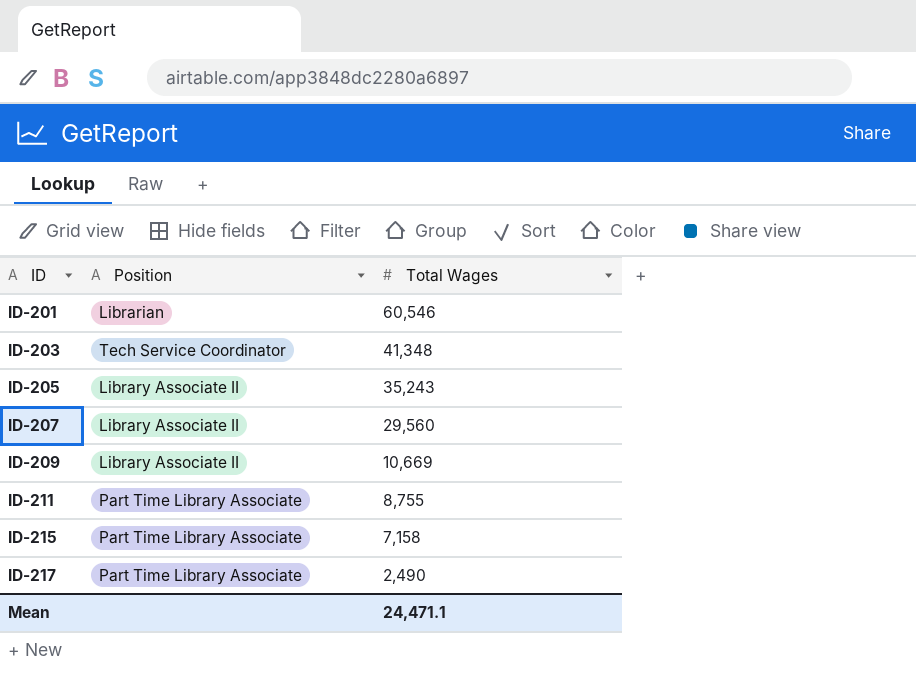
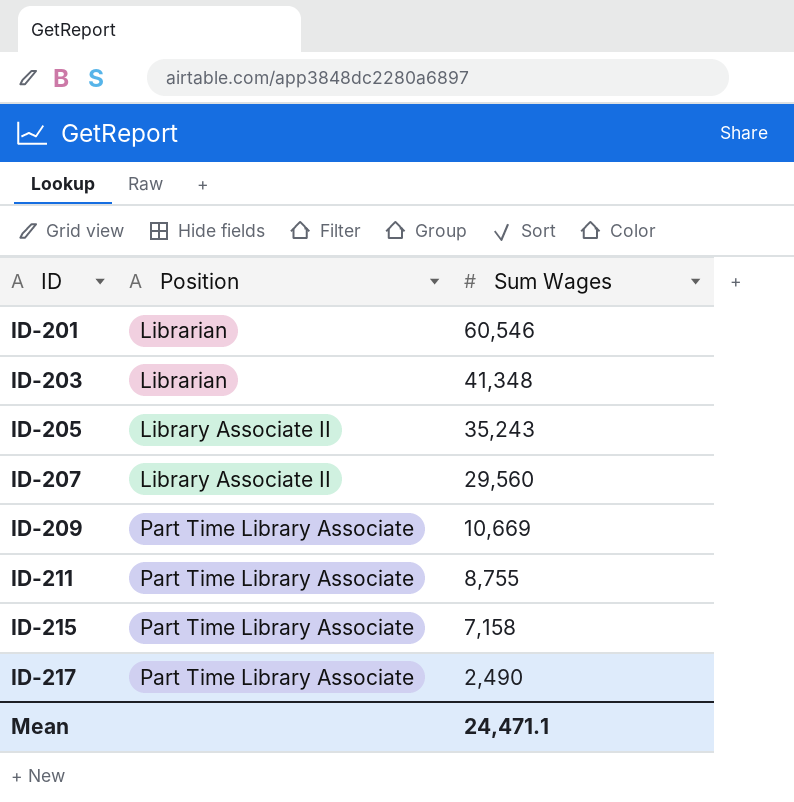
column name: Total Wages -> Sum Wages
ID-203 | Position: Tech Service Coordinator -> Librarian
ID-209 | Position: Library Associate II -> Part Time Library Associate

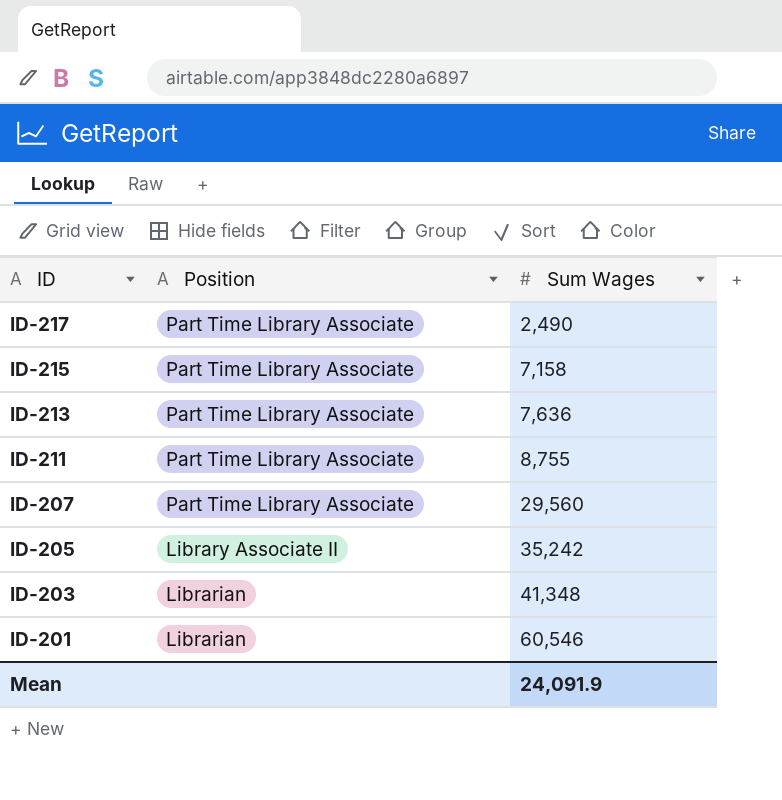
row order: ID ascending -> ID descending
row ID-209: Part Time Library Associate | 10,669 -> none
row ID-213: none -> Part Time Library Associate | 7,636
ID-207 | Position: Library Associate II -> Part Time Library Associate
ID-205 | Sum Wages: 35,243 -> 35,242
Mean | Sum Wages: 24,471.1 -> 24,091.9

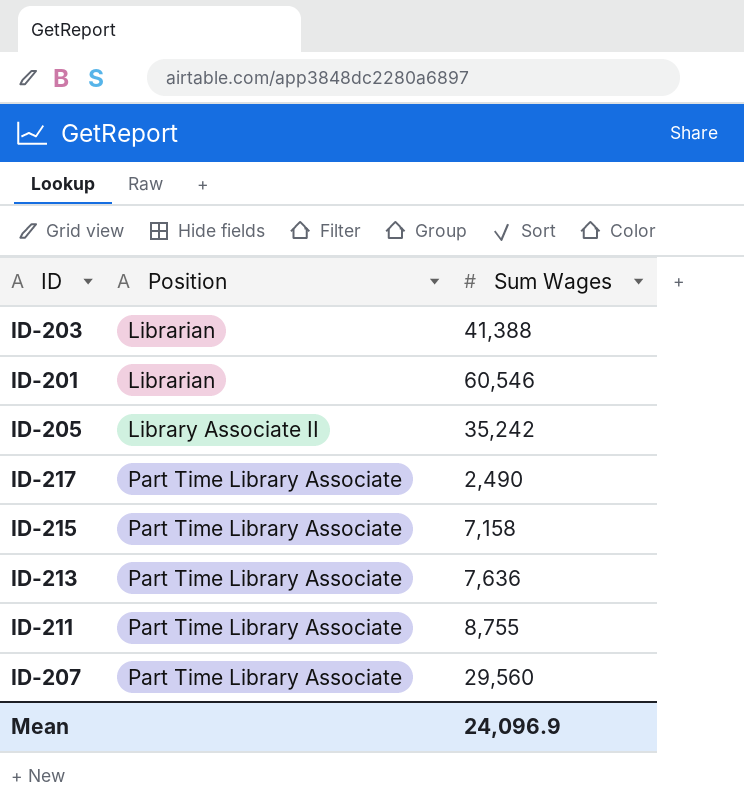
row order: ID descending -> Position ascending
ID-203 | Sum Wages: 41,348 -> 41,388
Mean | Sum Wages: 24,091.9 -> 24,096.9

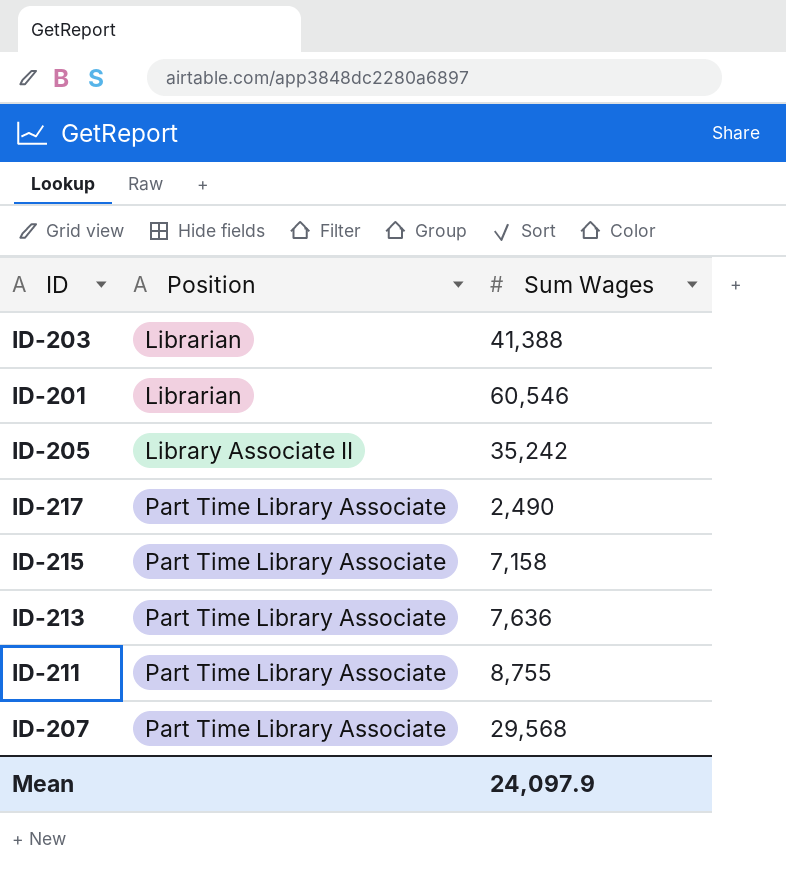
ID-207 | Sum Wages: 29,560 -> 29,568
Mean | Sum Wages: 24,096.9 -> 24,097.9

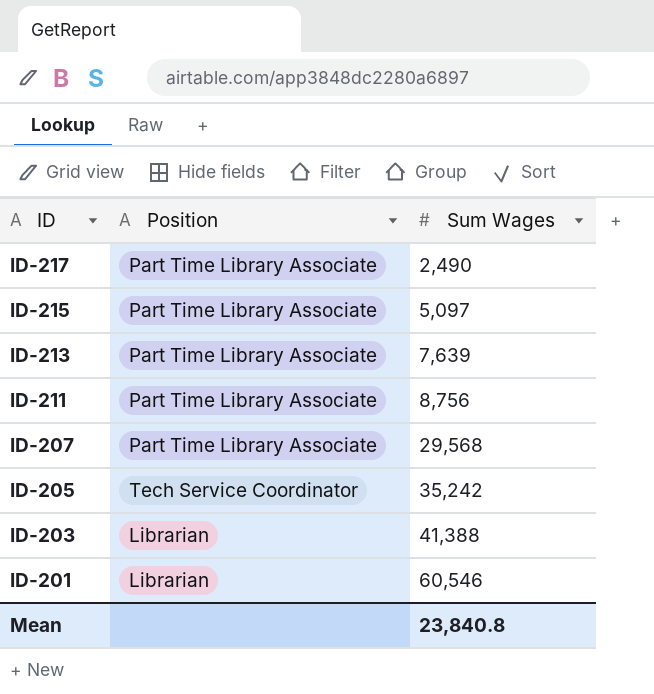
row order: Position ascending -> ID descending
ID-215 | Sum Wages: 7,158 -> 5,097
ID-213 | Sum Wages: 7,636 -> 7,639
ID-211 | Sum Wages: 8,755 -> 8,756
ID-205 | Position: Library Associate II -> Tech Service Coordinator
Mean | Sum Wages: 24,097.9 -> 23,840.8

